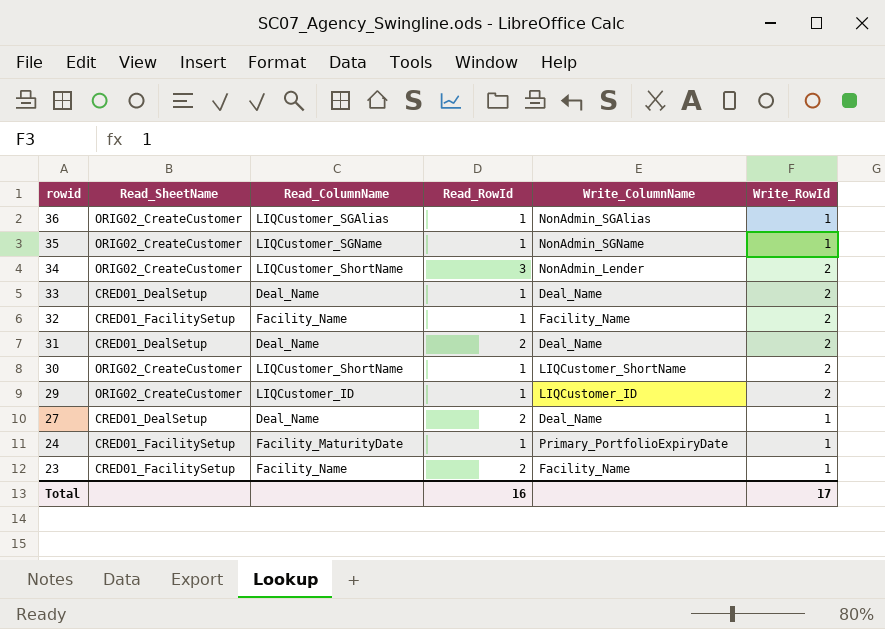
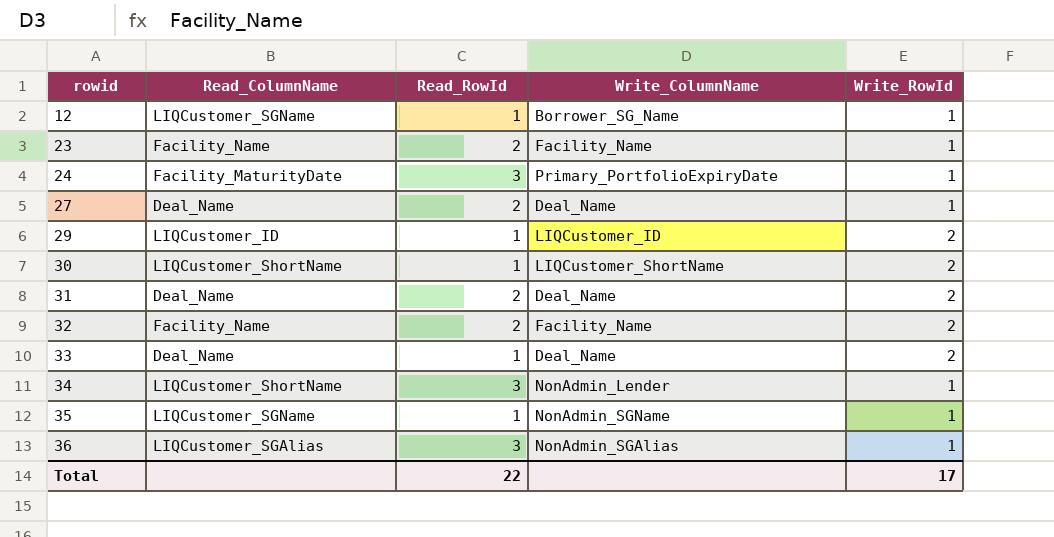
row order: rowid descending -> rowid ascending
column Read_SheetName | position: 2 -> none
row 12: none -> LIQCustomer_SGName | 1 | Borrower_SG_Name | 1
24 | Read_RowId: 1 -> 3
32 | Read_RowId: 1 -> 2
34 | Write_RowId: 2 -> 1
36 | Read_RowId: 1 -> 3
Total | Read_RowId: 16 -> 22

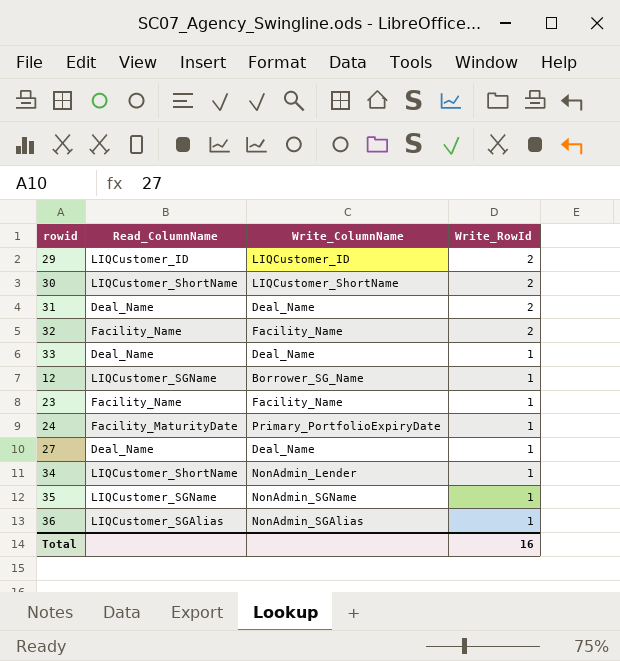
row order: rowid ascending -> Write_RowId descending
column Read_RowId | position: 3 -> none
33 | Write_RowId: 2 -> 1
Total | Write_RowId: 17 -> 16

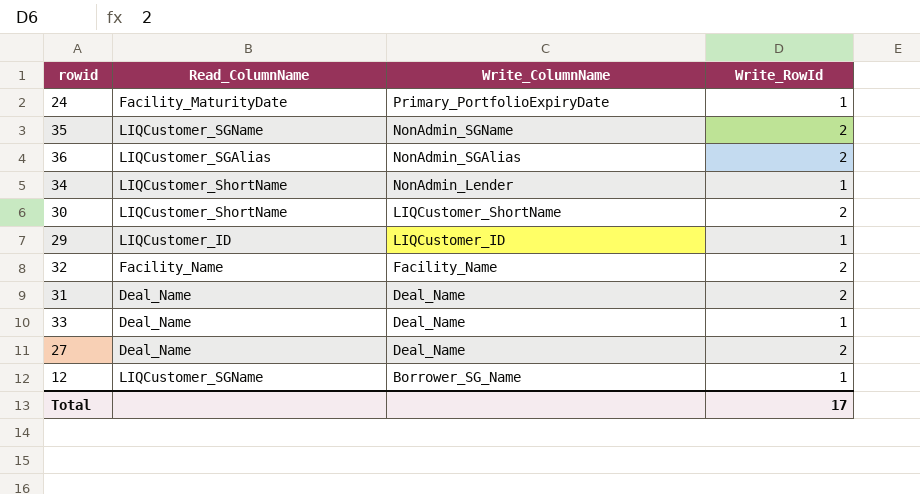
row order: Write_RowId descending -> Write_ColumnName descending
row 23: Facility_Name | Facility_Name | 1 -> none
35 | Write_RowId: 1 -> 2
36 | Write_RowId: 1 -> 2
29 | Write_RowId: 2 -> 1
27 | Write_RowId: 1 -> 2
Total | Write_RowId: 16 -> 17

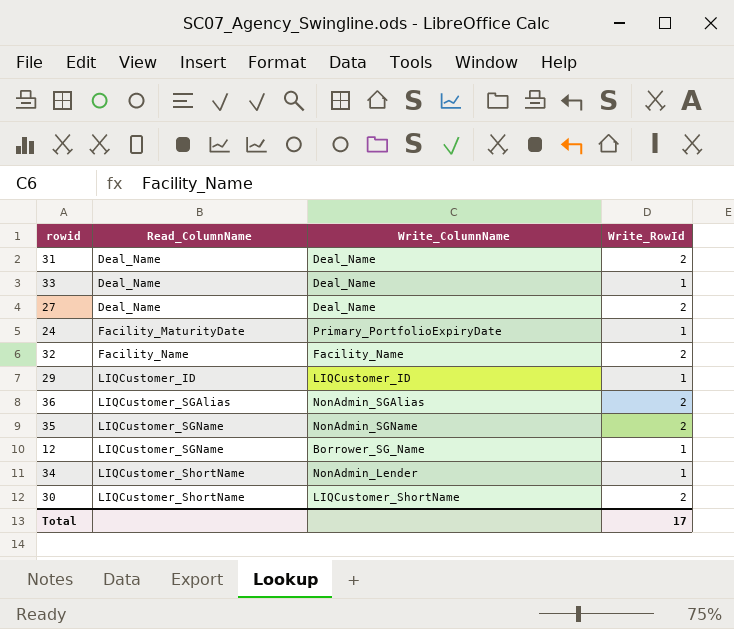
row order: Write_ColumnName descending -> Read_ColumnName ascending

